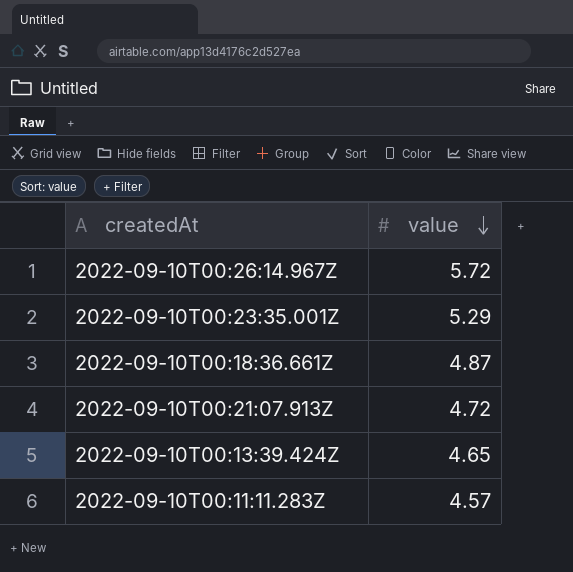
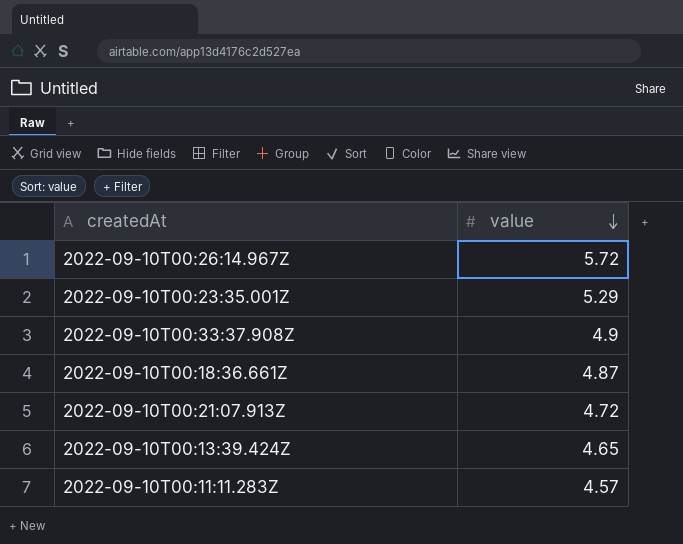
row 2022-09-10T00:33:37.908Z: none -> 4.9

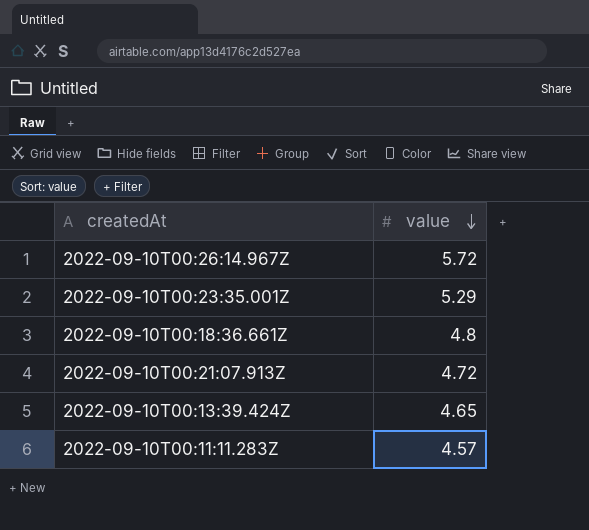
row 2022-09-10T00:33:37.908Z: 4.9 -> none
2022-09-10T00:18:36.661Z | value: 4.87 -> 4.8

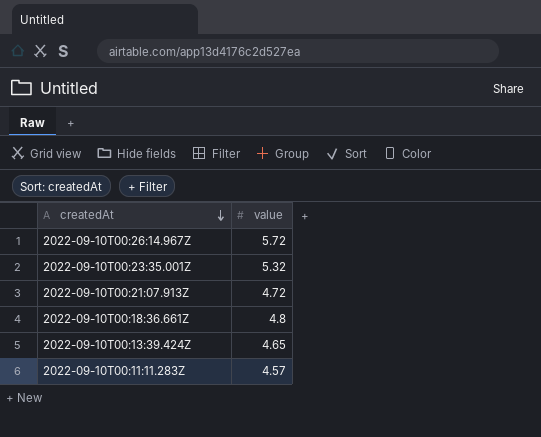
row order: value descending -> createdAt descending
2022-09-10T00:23:35.001Z | value: 5.29 -> 5.32

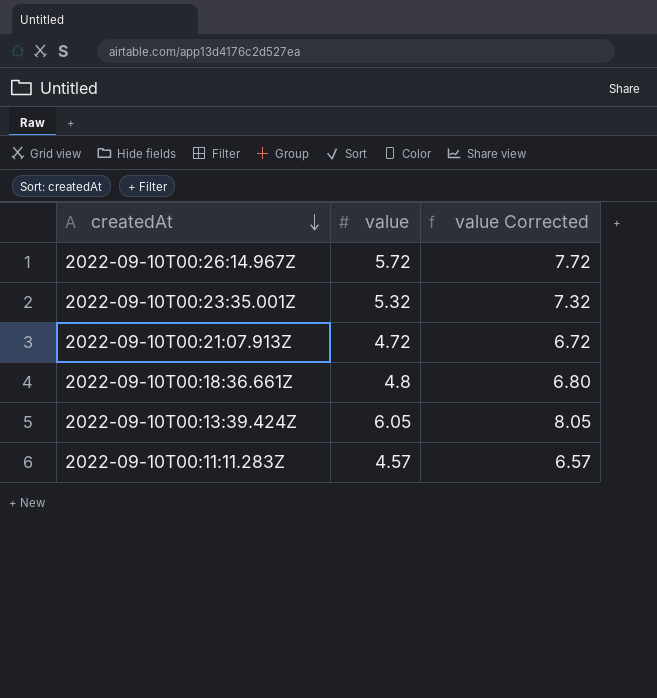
column value Corrected | formula: none -> [value] + 2
2022-09-10T00:13:39.424Z | value: 4.65 -> 6.05

